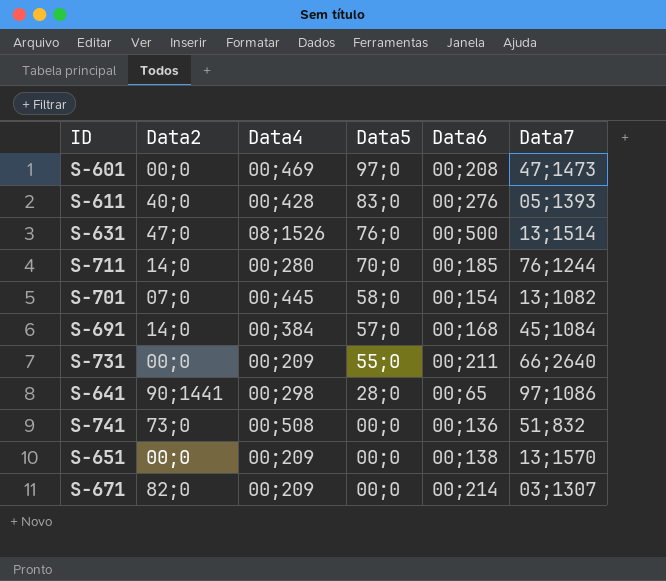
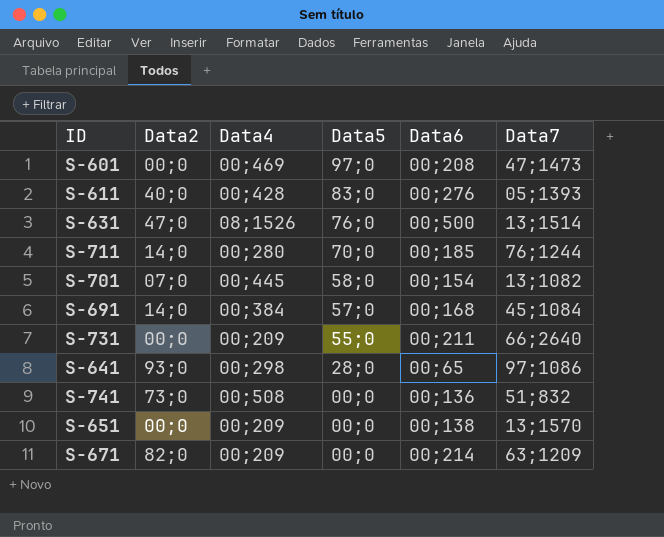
S-641 | Data2: 90;1441 -> 93;0
S-671 | Data7: 03;1307 -> 63;1209

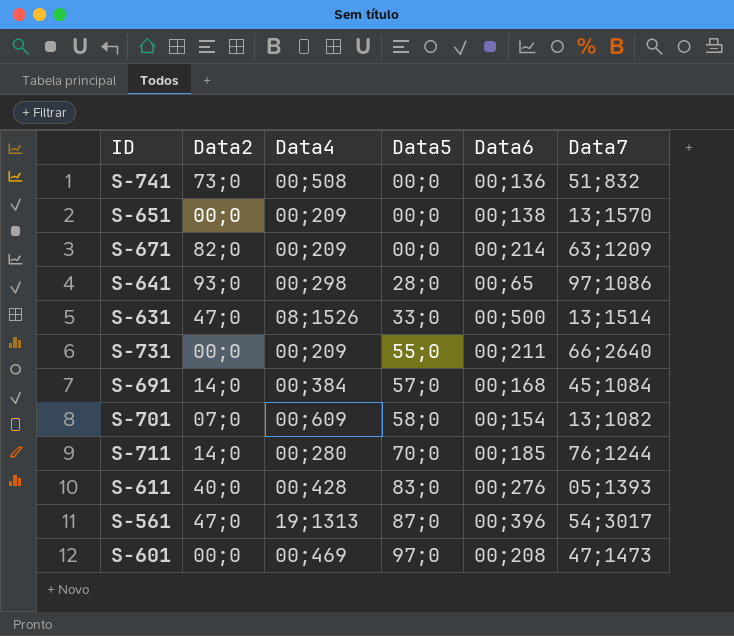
row order: Data5 descending -> Data5 ascending
S-631 | Data5: 76;0 -> 33;0
S-701 | Data4: 00;445 -> 00;609
row S-561: none -> 47;0 | 19;1313 | 87;0 | 00;396 | 54;3017

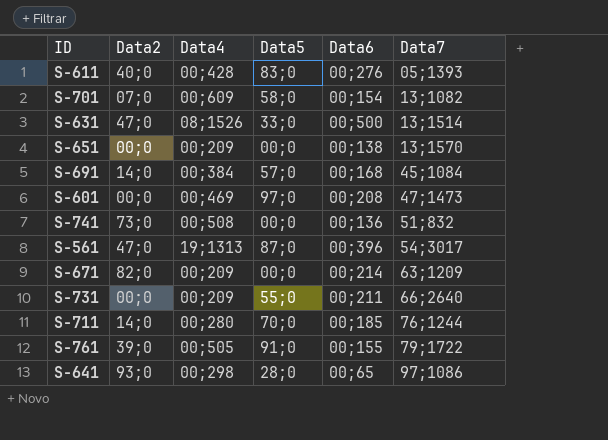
row order: Data5 ascending -> Data7 ascending
row S-761: none -> 39;0 | 00;505 | 91;0 | 00;155 | 79;1722

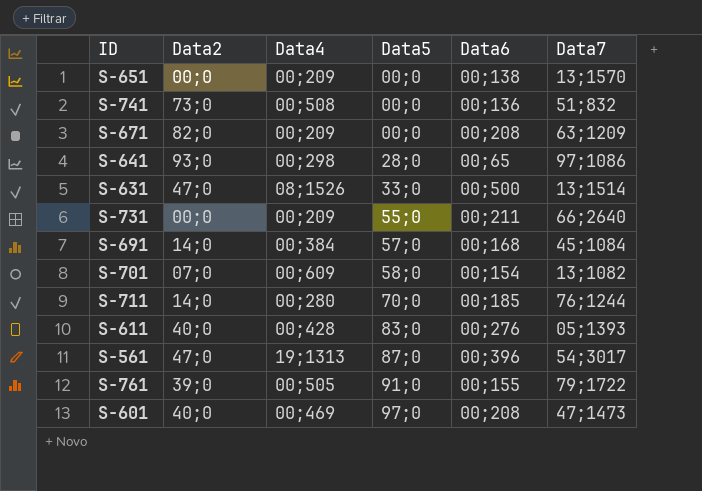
row order: Data7 ascending -> Data5 ascending
S-671 | Data6: 00;214 -> 00;208
S-601 | Data2: 00;0 -> 40;0

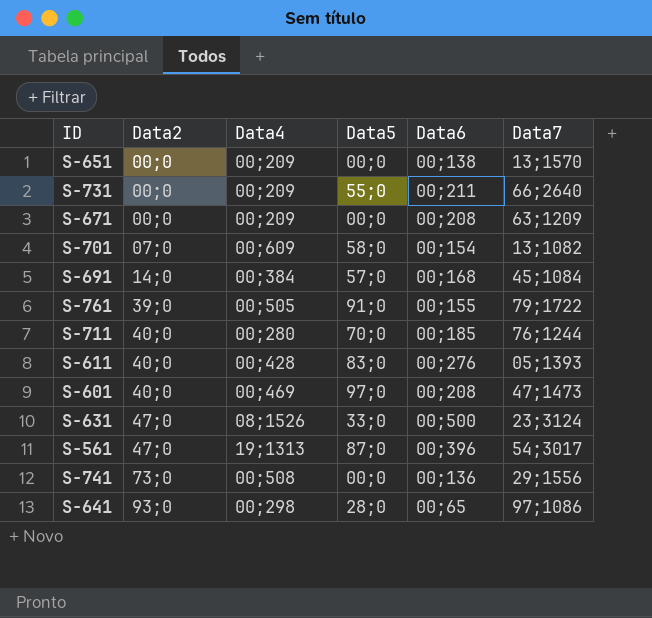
row order: Data5 ascending -> Data2 ascending
S-671 | Data2: 82;0 -> 00;0
S-711 | Data2: 14;0 -> 40;0
S-631 | Data7: 13;1514 -> 23;3124
S-741 | Data7: 51;832 -> 29;1556

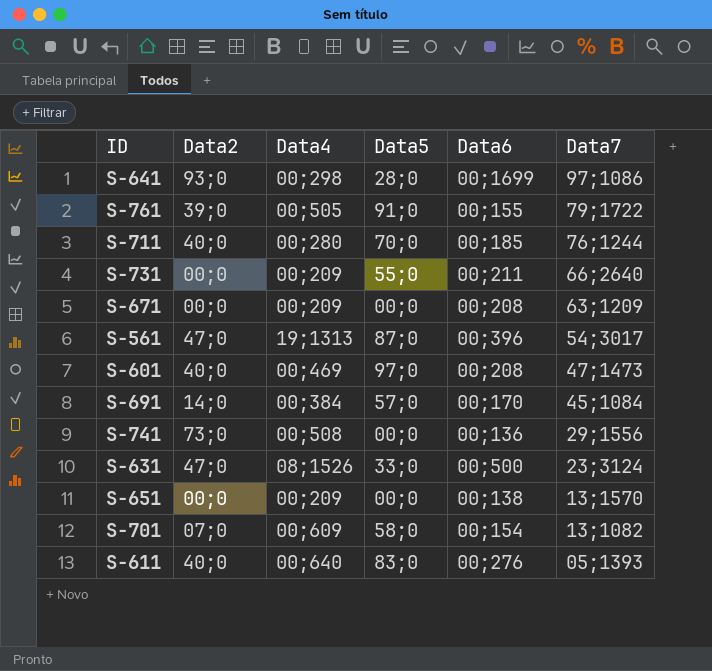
row order: Data2 ascending -> Data7 descending
S-641 | Data6: 00;65 -> 00;1699
S-691 | Data6: 00;168 -> 00;170
S-611 | Data4: 00;428 -> 00;640

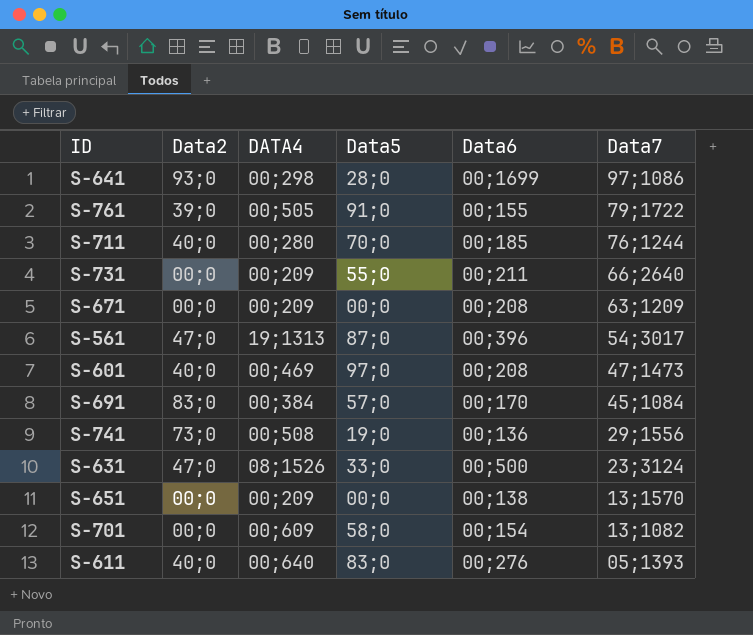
column name: Data4 -> DATA4
S-691 | Data2: 14;0 -> 83;0
S-741 | Data5: 00;0 -> 19;0
S-701 | Data2: 07;0 -> 00;0

